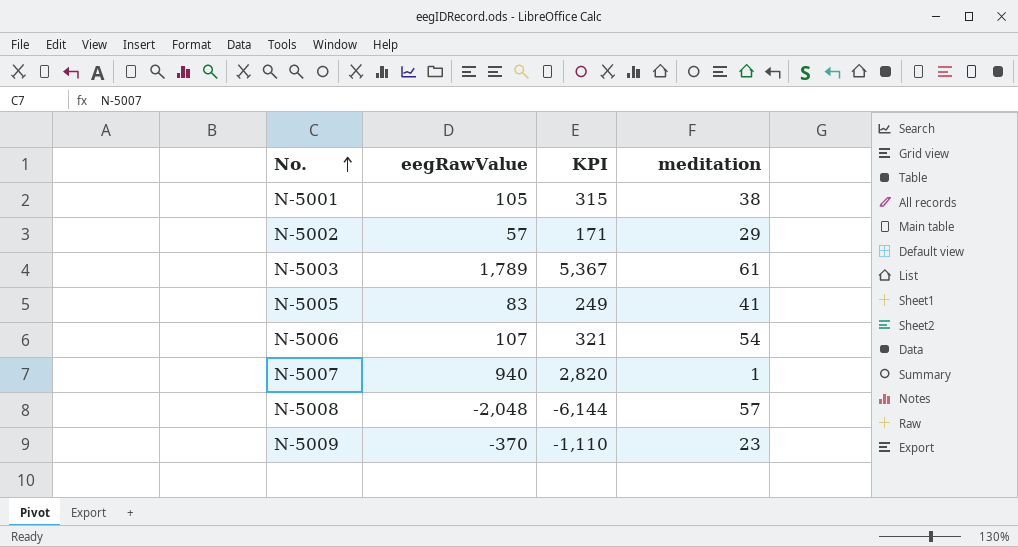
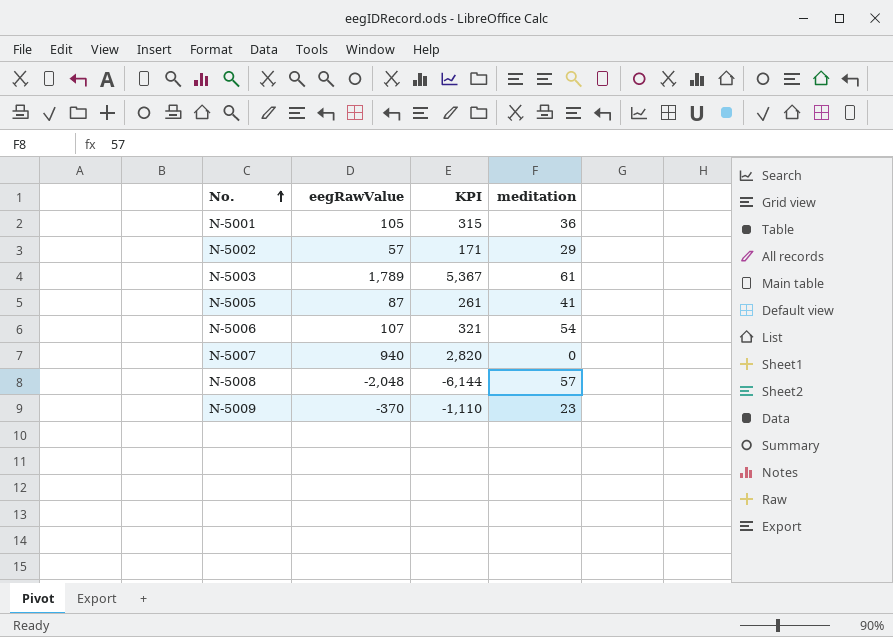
N-5001 | meditation: 38 -> 36
N-5005 | eegRawValue: 83 -> 87
N-5005 | KPI: 249 -> 261
N-5007 | meditation: 1 -> 0

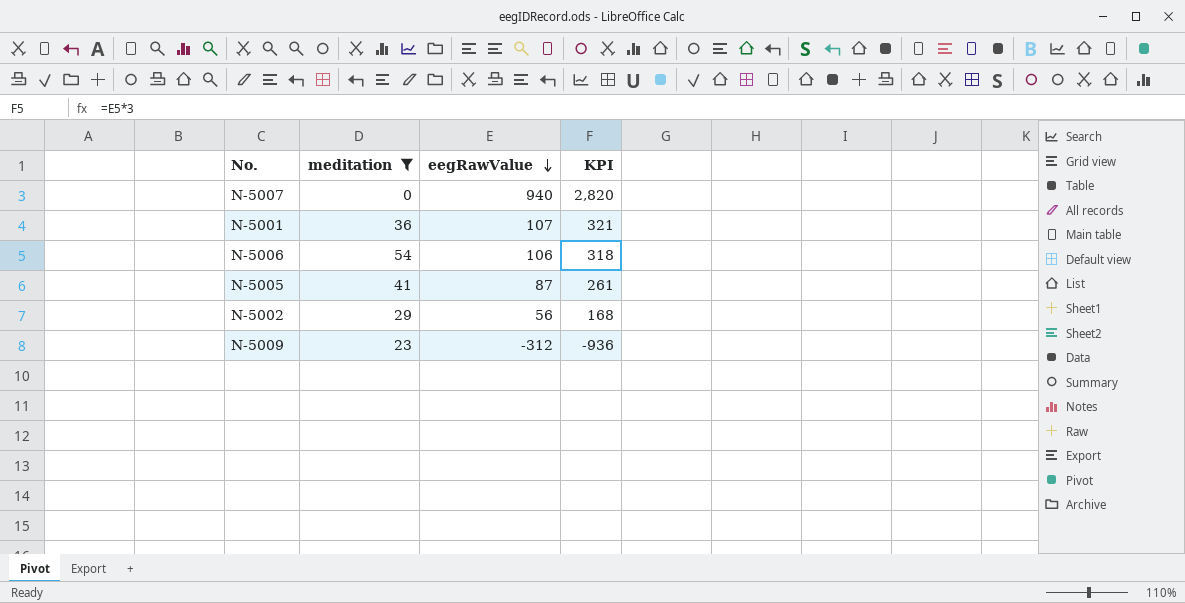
filter: none -> meditation <= 54
row order: No. ascending -> eegRawValue descending
column meditation | position: 4 -> 2
N-5001 | eegRawValue: 105 -> 107
N-5001 | KPI: 315 -> 321
N-5006 | eegRawValue: 107 -> 106
N-5006 | KPI: 321 -> 318
N-5002 | eegRawValue: 57 -> 56
N-5002 | KPI: 171 -> 168
N-5009 | eegRawValue: -370 -> -312
N-5009 | KPI: -1,110 -> -936

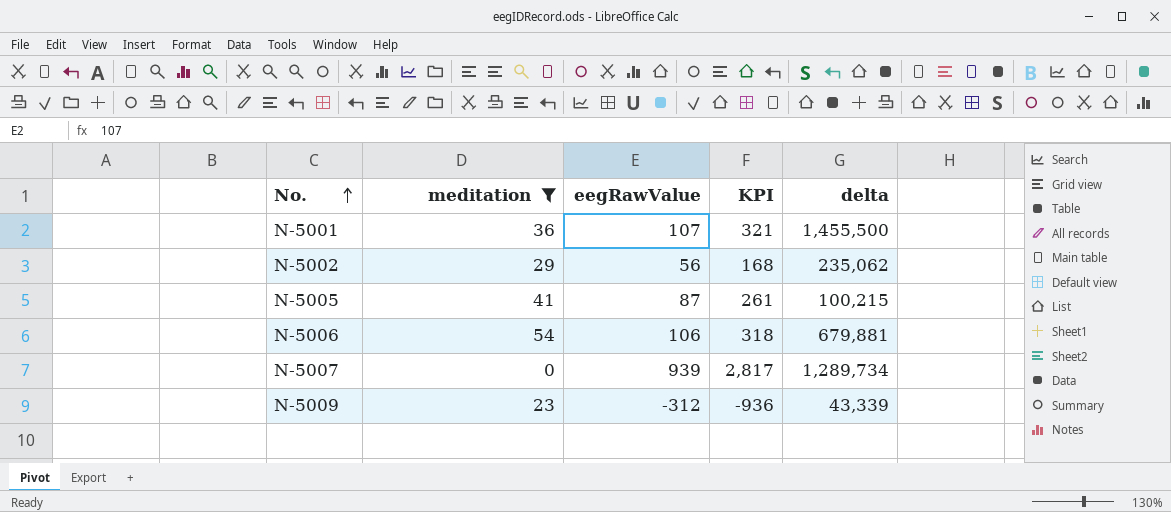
row order: eegRawValue descending -> No. ascending
column delta | position: none -> 5
N-5007 | eegRawValue: 940 -> 939
N-5007 | KPI: 2,820 -> 2,817

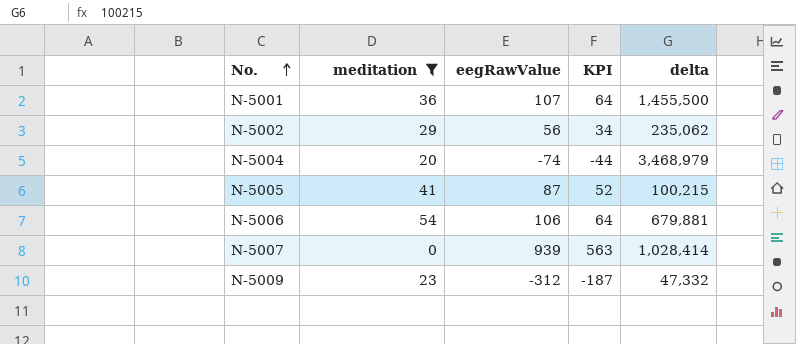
column KPI | formula: [eegRawValue] * 3 -> [eegRawValue] * 0.6
row N-5004: none -> 20 | -74 | -44 | 3,468,979
N-5007 | delta: 1,289,734 -> 1,028,414
N-5009 | delta: 43,339 -> 47,332

